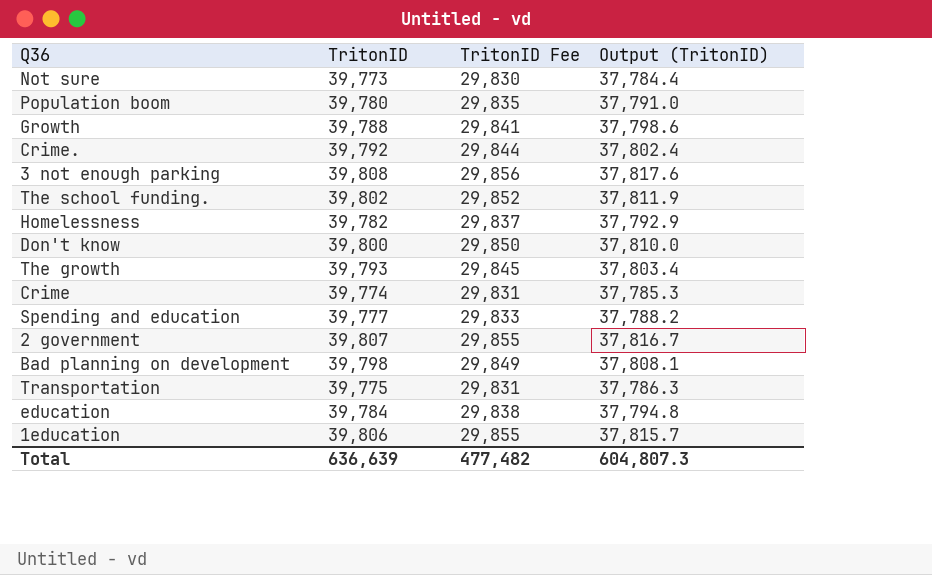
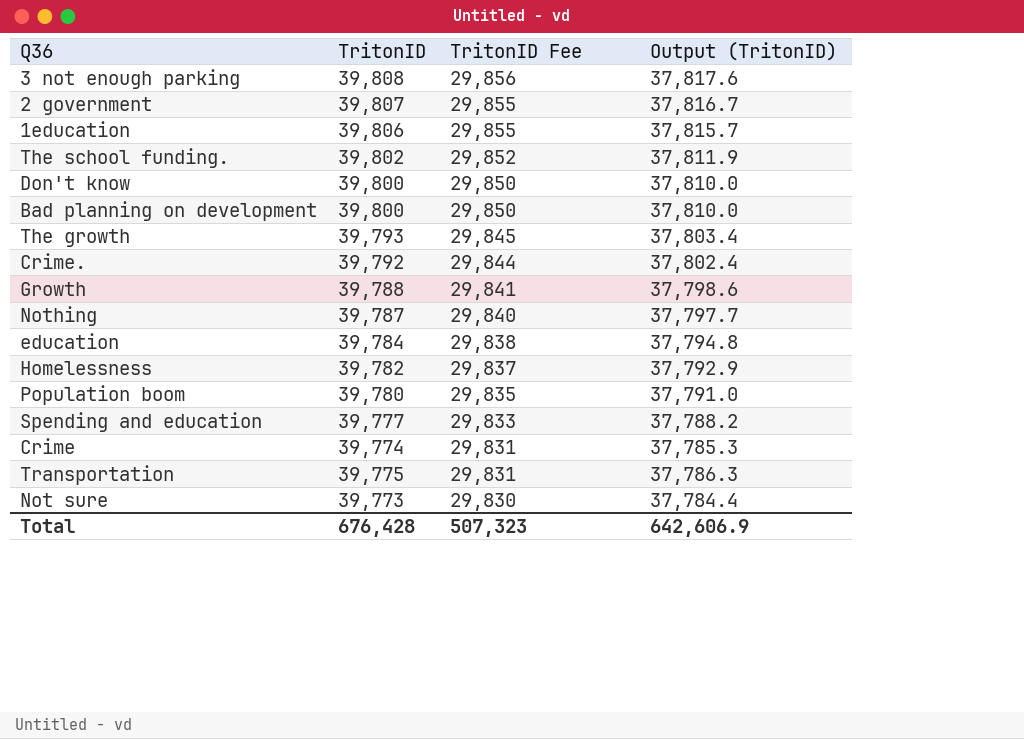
row order: none -> TritonID Fee descending
Bad planning on development | TritonID: 39,798 -> 39,800
Bad planning on development | TritonID Fee: 29,849 -> 29,850
Bad planning on development | Output (TritonID): 37,808.1 -> 37,810.0
row Nothing: none -> 39,787 | 29,840 | 37,797.7
Total | TritonID: 636,639 -> 676,428
Total | TritonID Fee: 477,482 -> 507,323
Total | Output (TritonID): 604,807.3 -> 642,606.9

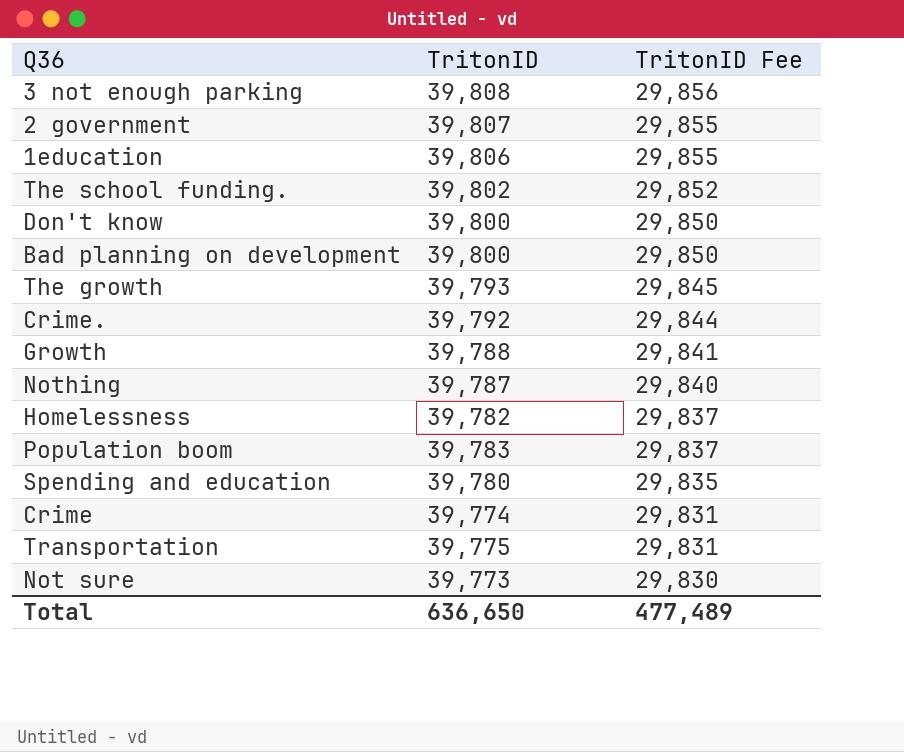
column Output (TritonID) | formula: [TritonID] * 0.95 -> none
row education: 39,784 | 29,838 | 37,794.8 -> none
Population boom | TritonID: 39,780 -> 39,783
Population boom | TritonID Fee: 29,835 -> 29,837
Spending and education | TritonID: 39,777 -> 39,780
Spending and education | TritonID Fee: 29,833 -> 29,835
Total | TritonID: 676,428 -> 636,650
Total | TritonID Fee: 507,323 -> 477,489

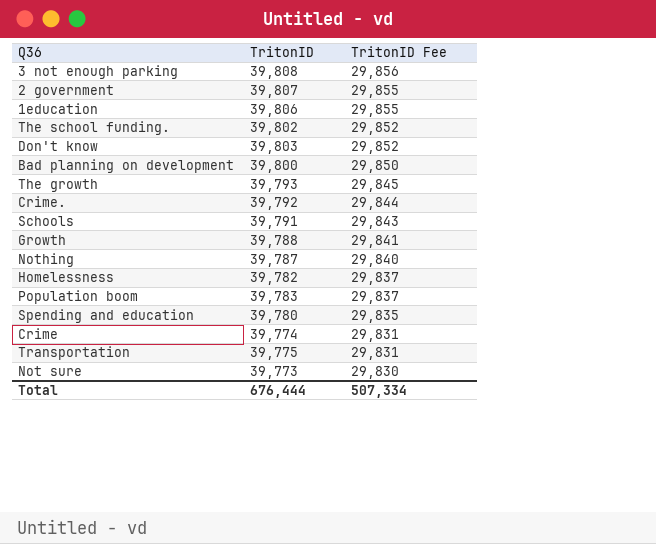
Don't know | TritonID: 39,800 -> 39,803
Don't know | TritonID Fee: 29,850 -> 29,852
row Schools: none -> 39,791 | 29,843
Total | TritonID: 636,650 -> 676,444
Total | TritonID Fee: 477,489 -> 507,334

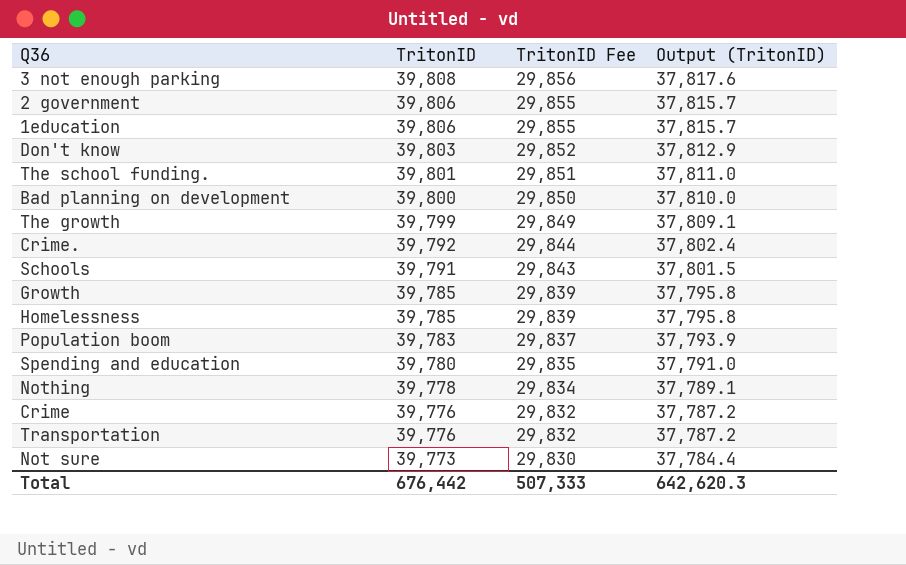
row order: TritonID Fee descending -> TritonID descending
column Output (TritonID) | formula: none -> [TritonID] * 0.95
2 government | TritonID: 39,807 -> 39,806
The school funding. | TritonID: 39,802 -> 39,801
The school funding. | TritonID Fee: 29,852 -> 29,851
The growth | TritonID: 39,793 -> 39,799
The growth | TritonID Fee: 29,845 -> 29,849
Growth | TritonID: 39,788 -> 39,785
Growth | TritonID Fee: 29,841 -> 29,839
Homelessness | TritonID: 39,782 -> 39,785
Homelessness | TritonID Fee: 29,837 -> 29,839
Nothing | TritonID: 39,787 -> 39,778
Nothing | TritonID Fee: 29,840 -> 29,834
Crime | TritonID: 39,774 -> 39,776
Crime | TritonID Fee: 29,831 -> 29,832
Transportation | TritonID: 39,775 -> 39,776
Transportation | TritonID Fee: 29,831 -> 29,832
Total | TritonID: 676,444 -> 676,442
Total | TritonID Fee: 507,334 -> 507,333

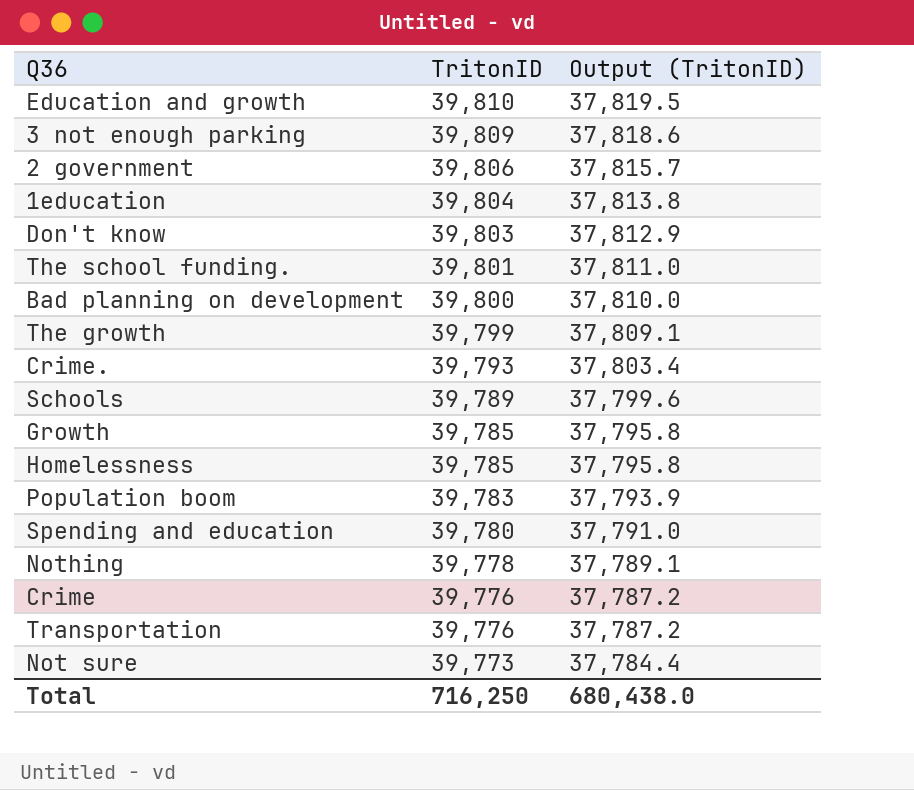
column TritonID Fee | formula: [TritonID] * 0.75 -> none
row Education and growth: none -> 39,810 | 37,819.5
3 not enough parking | TritonID: 39,808 -> 39,809
3 not enough parking | Output (TritonID): 37,817.6 -> 37,818.6
1education | TritonID: 39,806 -> 39,804
1education | Output (TritonID): 37,815.7 -> 37,813.8
Crime. | TritonID: 39,792 -> 39,793
Crime. | Output (TritonID): 37,802.4 -> 37,803.4
Schools | TritonID: 39,791 -> 39,789
Schools | Output (TritonID): 37,801.5 -> 37,799.6
Total | TritonID: 676,442 -> 716,250
Total | Output (TritonID): 642,620.3 -> 680,438.0

